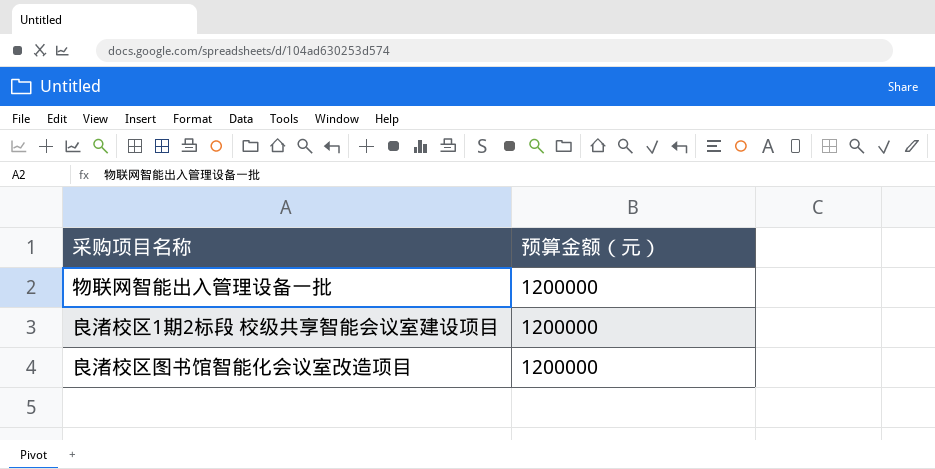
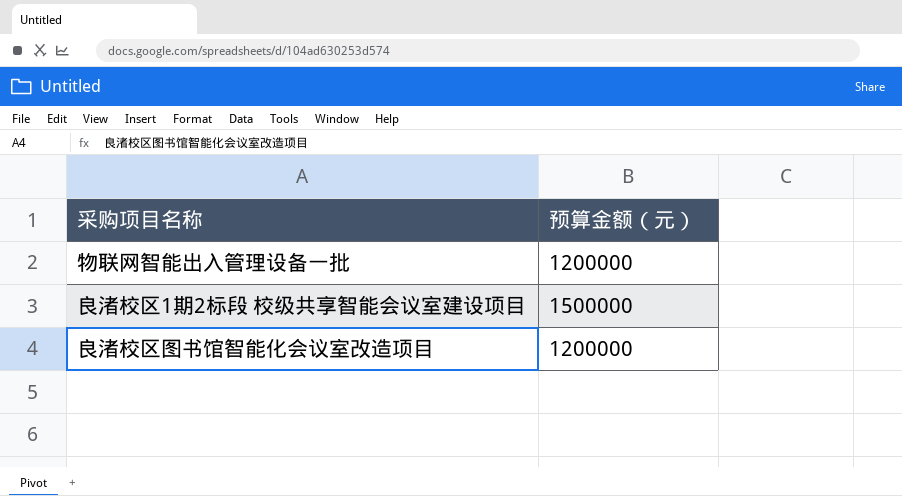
良渚校区1期2标段 校级共享智能会议室建设项目 | 预算金额（元）: 1200000 -> 1500000

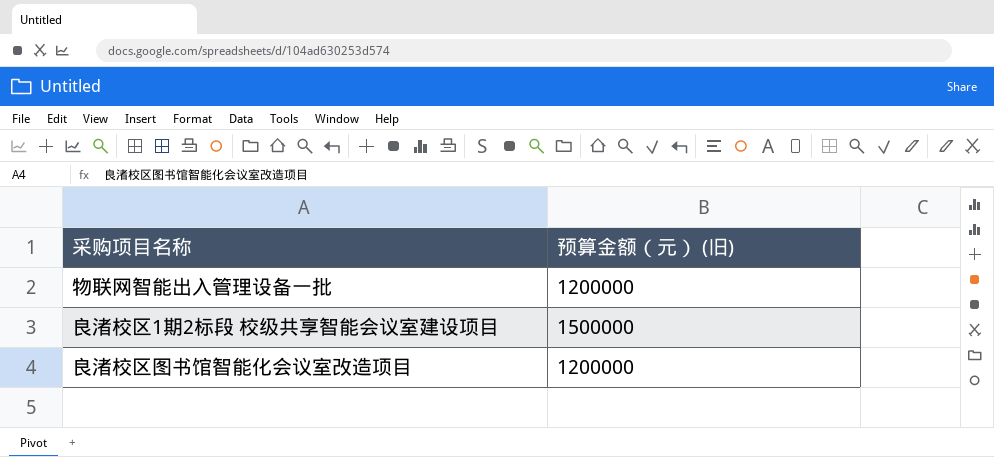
column name: 预算金额（元） -> 预算金额（元） (旧)

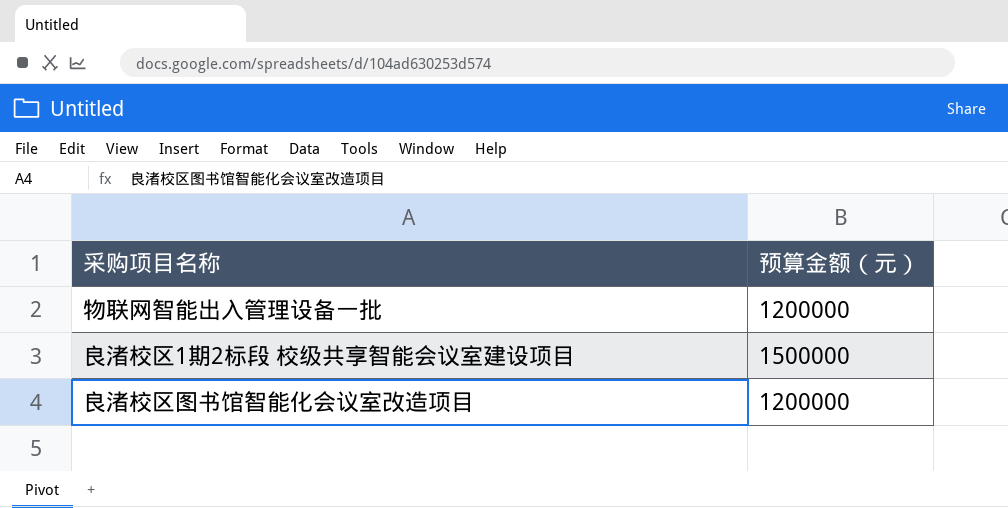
column name: 预算金额（元） (旧) -> 预算金额（元）

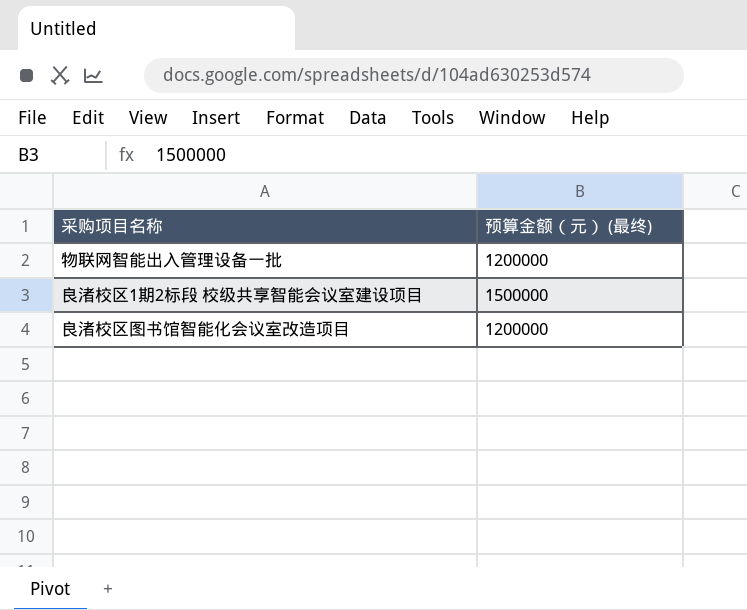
column name: 预算金额（元） -> 预算金额（元） (最终)

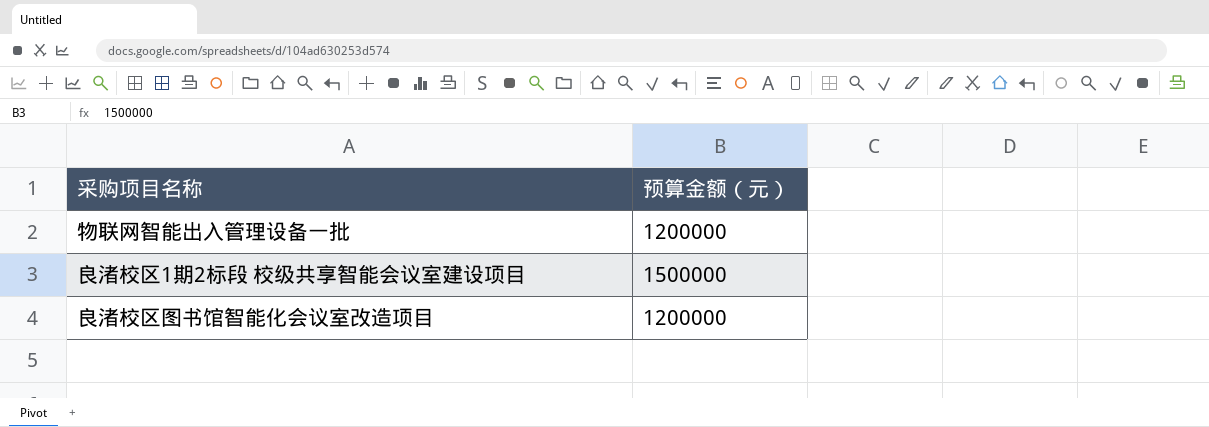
column name: 预算金额（元） (最终) -> 预算金额（元）

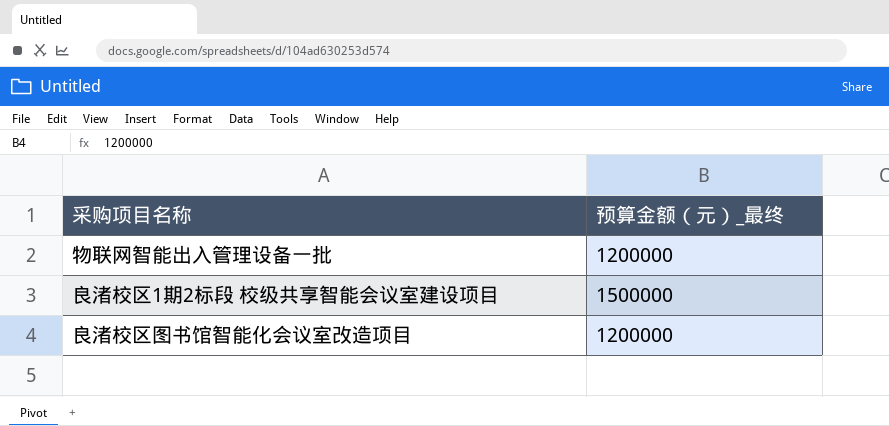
column name: 预算金额（元） -> 预算金额（元）_最终

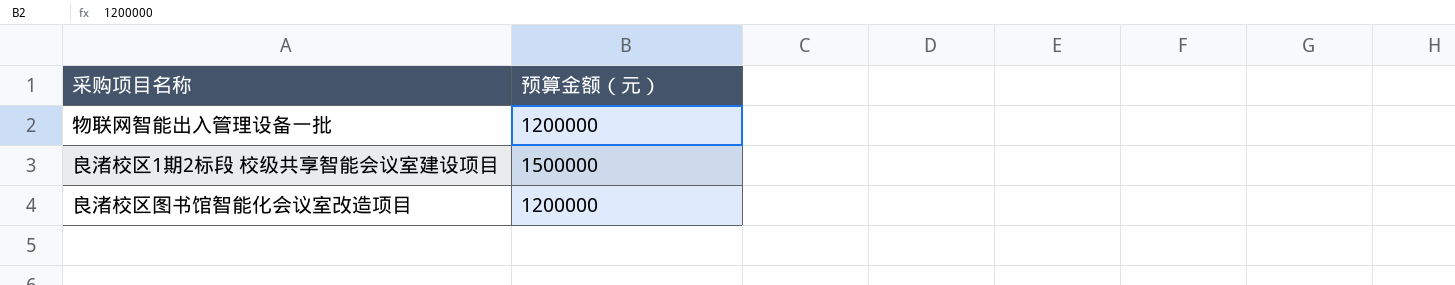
column name: 预算金额（元）_最终 -> 预算金额（元）

